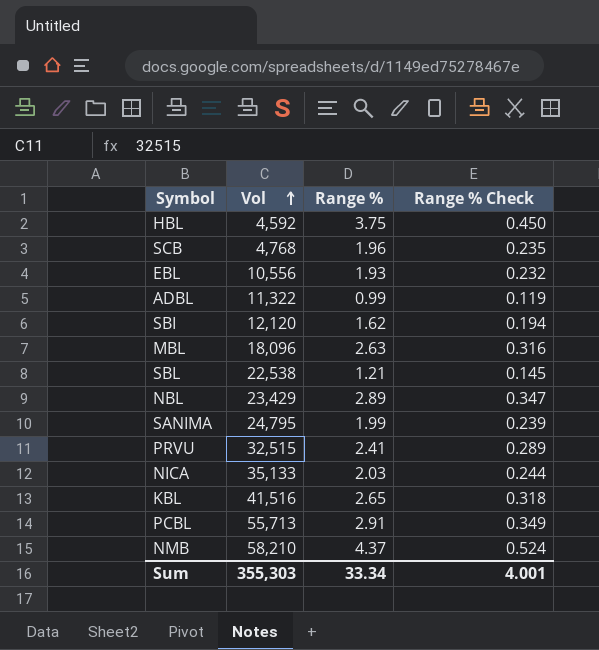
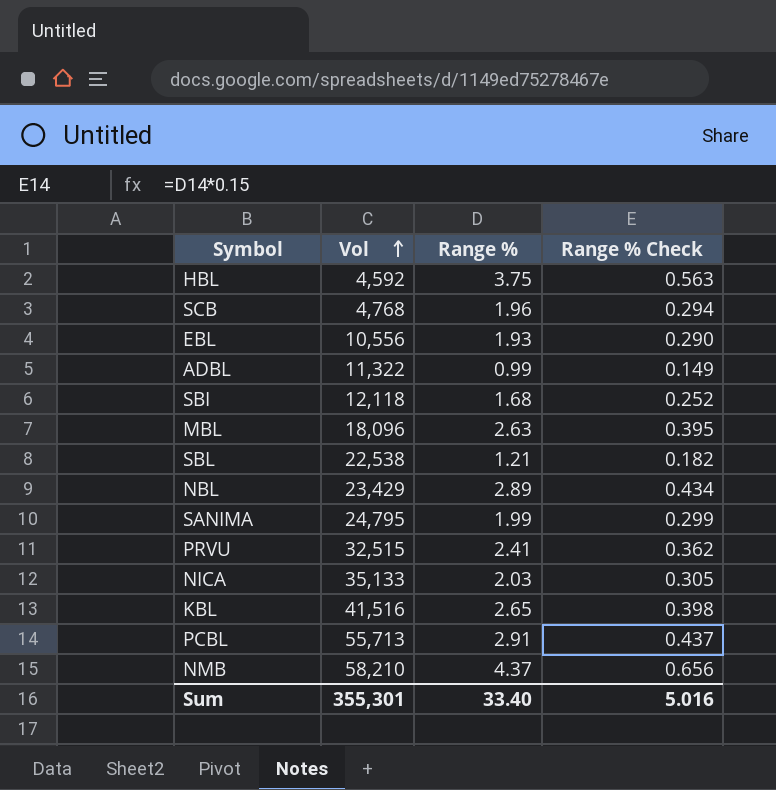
column Range % Check | formula: [Range %] * 0.12 -> [Range %] * 0.15
SBI | Vol: 12,120 -> 12,118
SBI | Range %: 1.62 -> 1.68
Sum | Vol: 355,303 -> 355,301
Sum | Range %: 33.34 -> 33.40
Sum | Range % Check: 4.001 -> 5.016

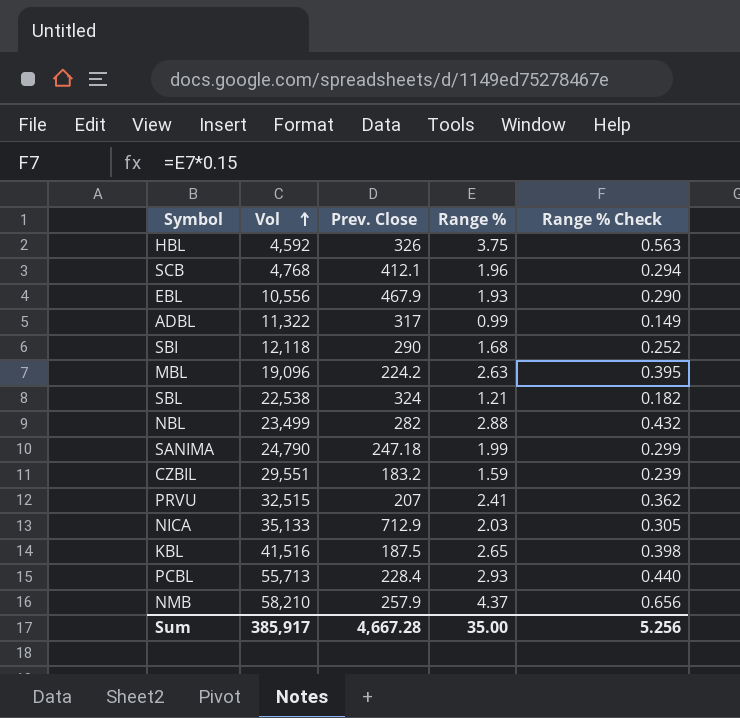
column Prev. Close | position: none -> 3
MBL | Vol: 18,096 -> 19,096
NBL | Vol: 23,429 -> 23,499
NBL | Range %: 2.89 -> 2.88
NBL | Range % Check: 0.434 -> 0.432
SANIMA | Vol: 24,795 -> 24,790
row CZBIL: none -> 29,551 | 183.2 | 1.59 | 0.239
PCBL | Range %: 2.91 -> 2.93
PCBL | Range % Check: 0.437 -> 0.440
Sum | Vol: 355,301 -> 385,917
Sum | Range %: 33.40 -> 35.00
Sum | Range % Check: 5.016 -> 5.256

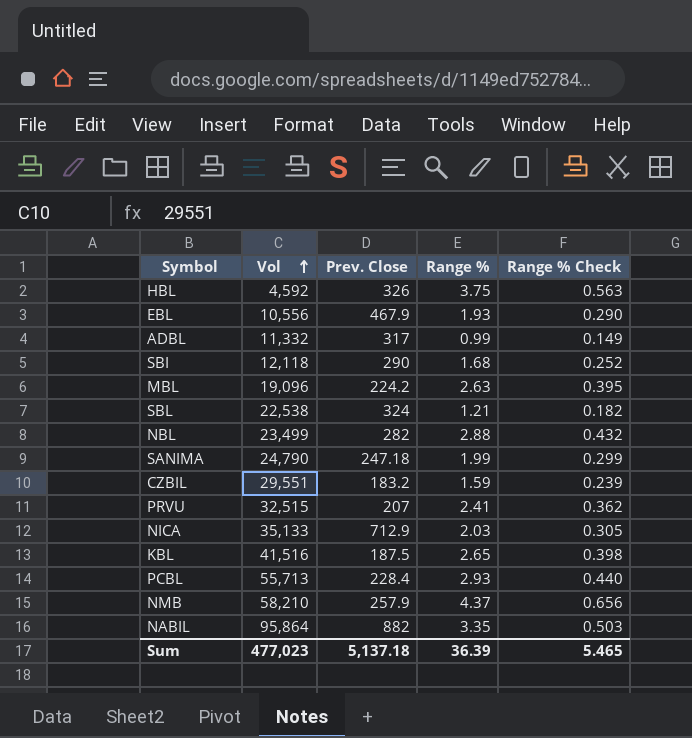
row SCB: 4,768 | 412.1 | 1.96 | 0.294 -> none
ADBL | Vol: 11,322 -> 11,332
row NABIL: none -> 95,864 | 882 | 3.35 | 0.503
Sum | Vol: 385,917 -> 477,023
Sum | Prev. Close: 4,667.28 -> 5,137.18
Sum | Range %: 35.00 -> 36.39
Sum | Range % Check: 5.256 -> 5.465

